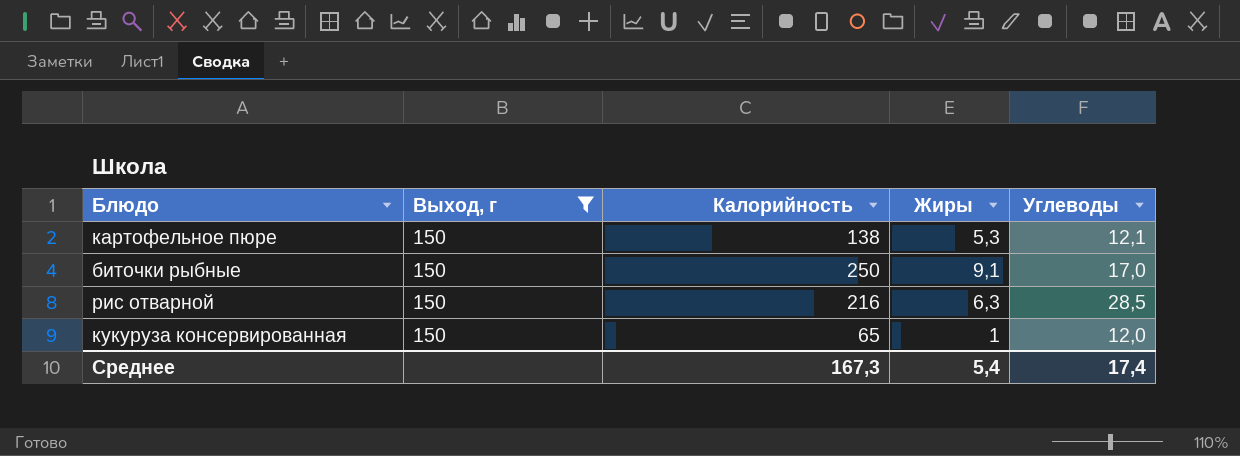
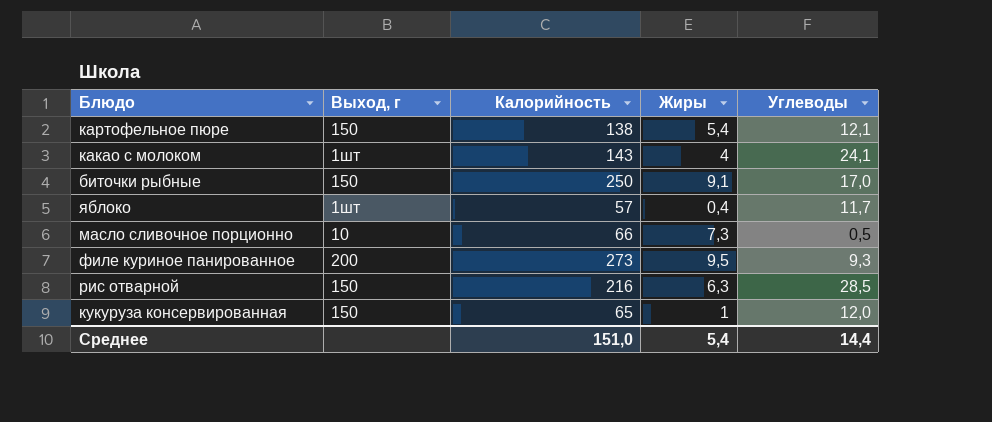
filter: Выход, г = 150 -> none
картофельное пюре | Жиры: 5,3 -> 5,4
Среднее | Калорийность: 167,3 -> 151,0
Среднее | Углеводы: 17,4 -> 14,4

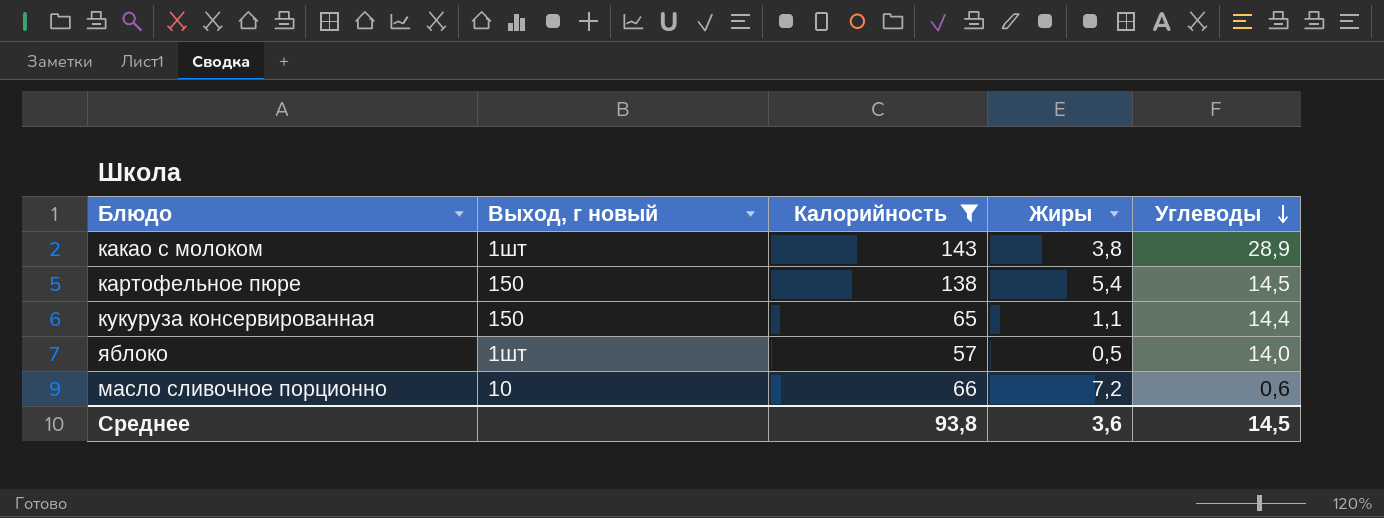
filter: none -> Калорийность <= 143
row order: none -> Углеводы descending
column name: Выход, г -> Выход, г новый
какао с молоком | Жиры: 4 -> 3,8
какао с молоком | Углеводы: 24,1 -> 28,9
картофельное пюре | Углеводы: 12,1 -> 14,5
кукуруза консервированная | Жиры: 1 -> 1,1
кукуруза консервированная | Углеводы: 12,0 -> 14,4
яблоко | Жиры: 0,4 -> 0,5
яблоко | Углеводы: 11,7 -> 14,0
масло сливочное порционно | Жиры: 7,3 -> 7,2
масло сливочное порционно | Углеводы: 0,5 -> 0,6
Среднее | Калорийность: 151,0 -> 93,8
Среднее | Жиры: 5,4 -> 3,6
Среднее | Углеводы: 14,4 -> 14,5

